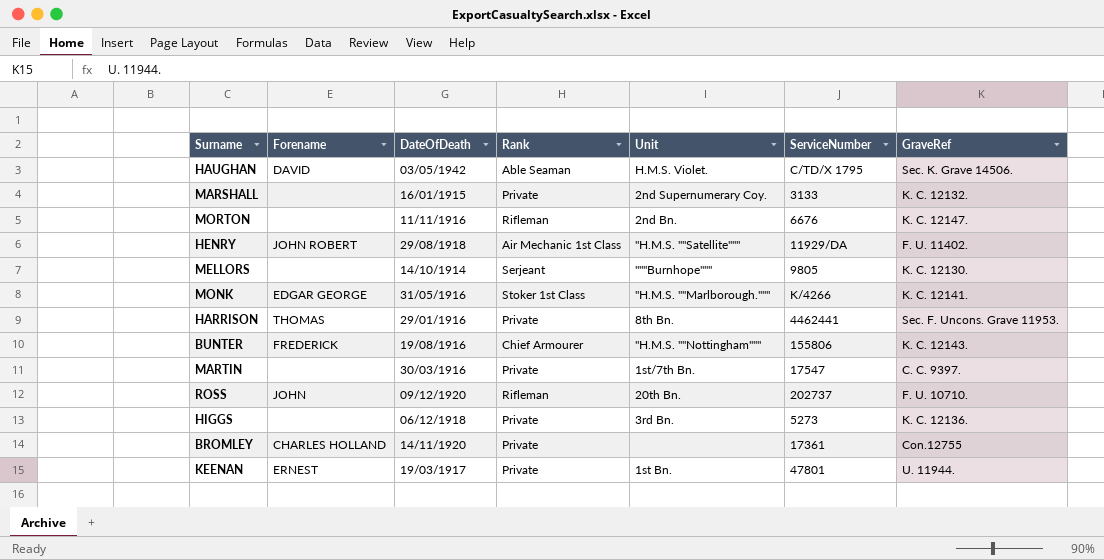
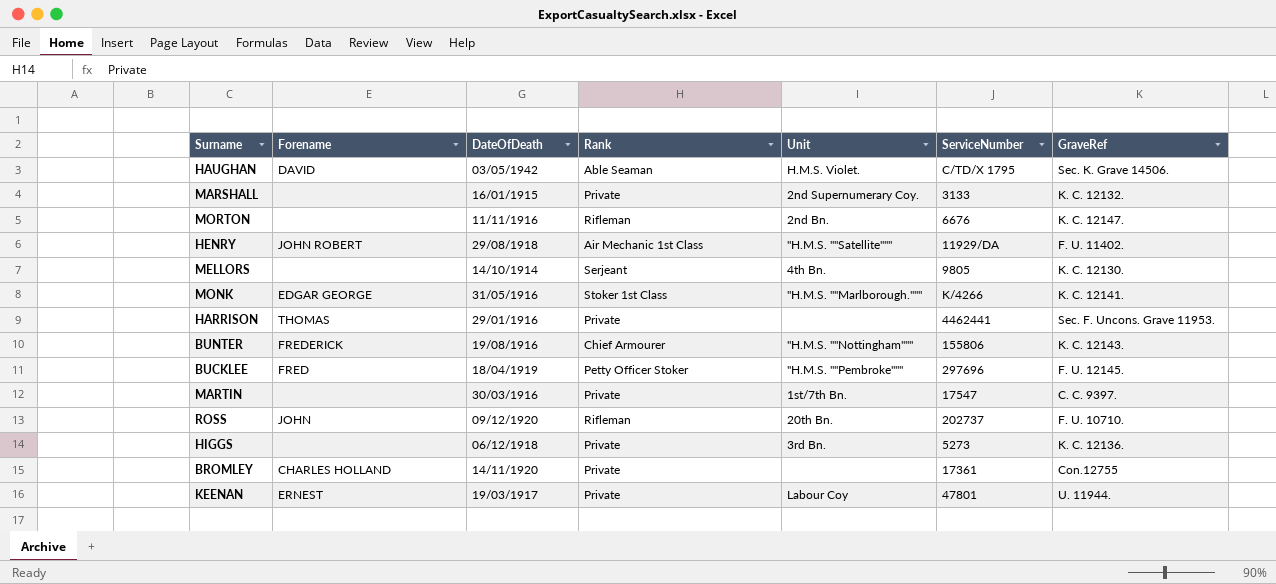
MELLORS | Unit: """Burnhope""" -> 4th Bn.
HARRISON | Unit: 8th Bn. -> none
row BUCKLEE: none -> FRED | 18/04/1919 | Petty Officer Stoker | "H.M.S. ""Pembroke""" | 297696 | F. U. 12145.
KEENAN | Unit: 1st Bn. -> Labour Coy

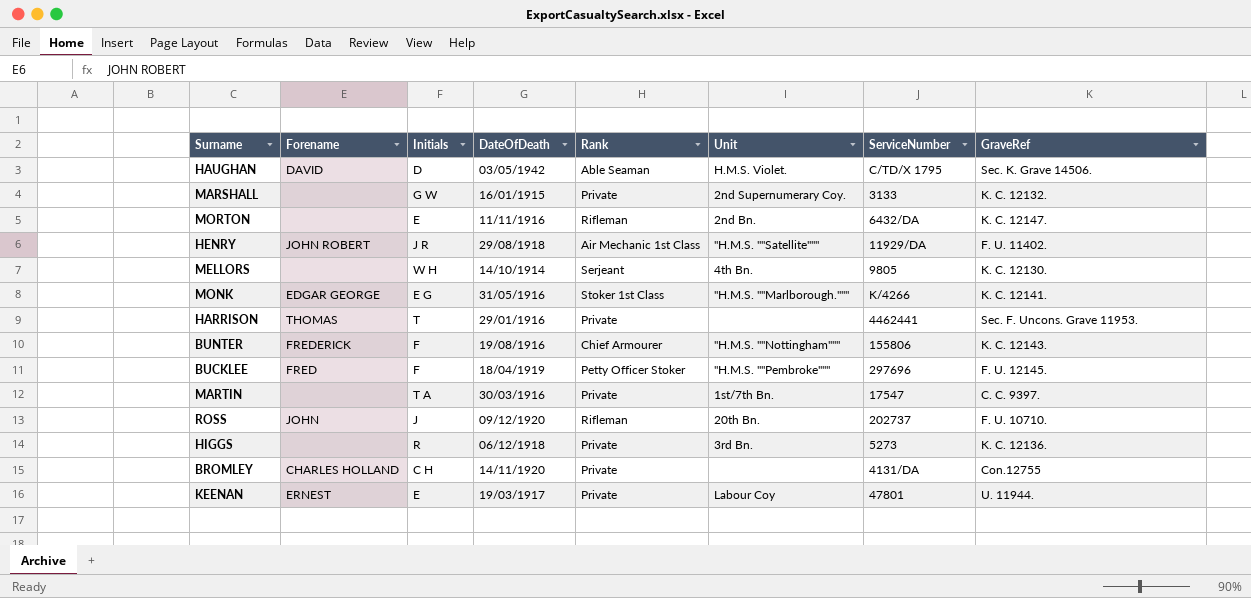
column Initials | position: none -> 3
MORTON | ServiceNumber: 6676 -> 6432/DA
BROMLEY | ServiceNumber: 17361 -> 4131/DA

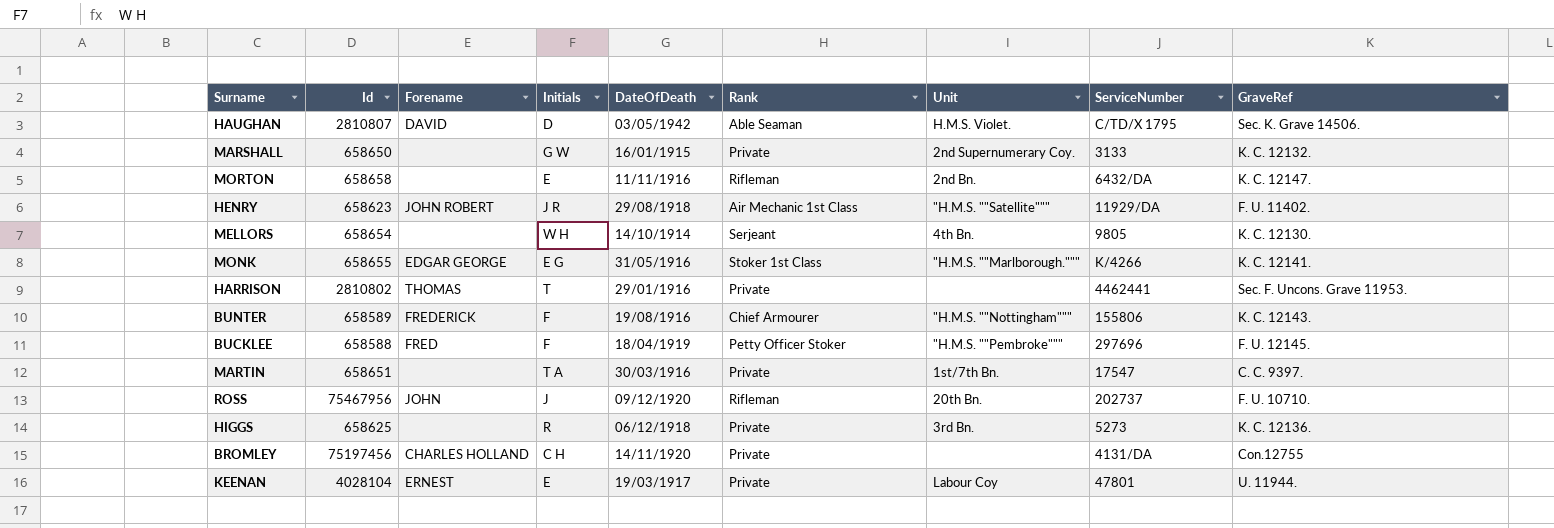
column Id | position: none -> 2

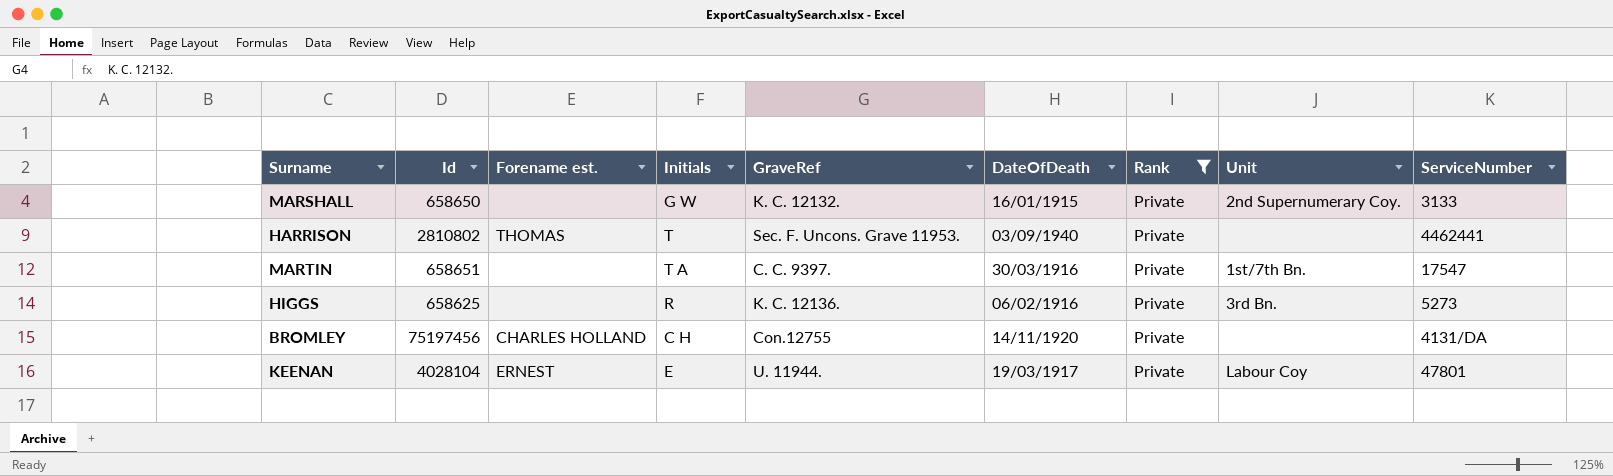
filter: none -> Rank = Private
column name: Forename -> Forename est.
column GraveRef | position: 9 -> 5
HARRISON | DateOfDeath: 29/01/1916 -> 03/09/1940
HIGGS | DateOfDeath: 06/12/1918 -> 06/02/1916

